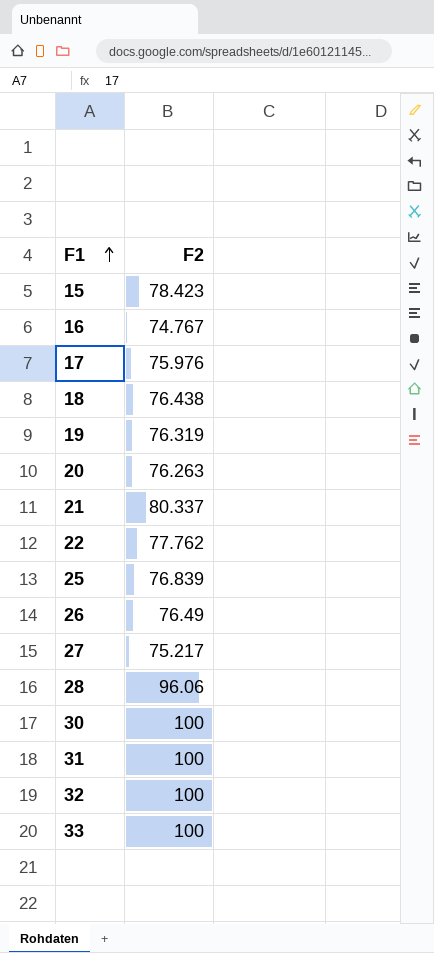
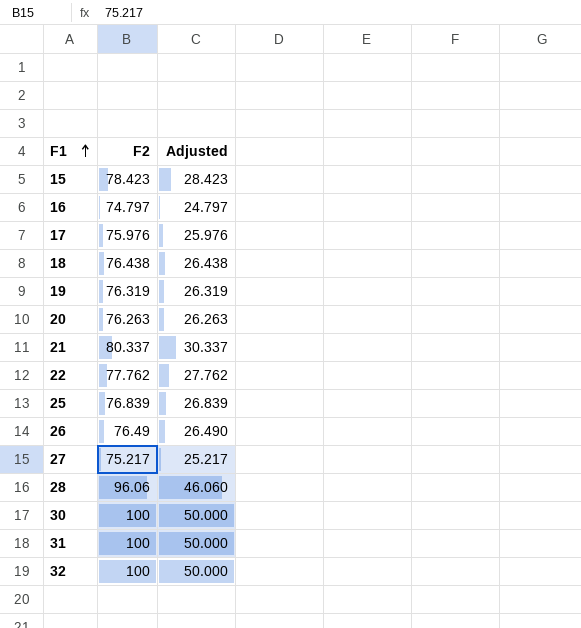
column Adjusted | formula: none -> [F2] - 50
row 33: 100 -> none
16 | F2: 74.767 -> 74.797

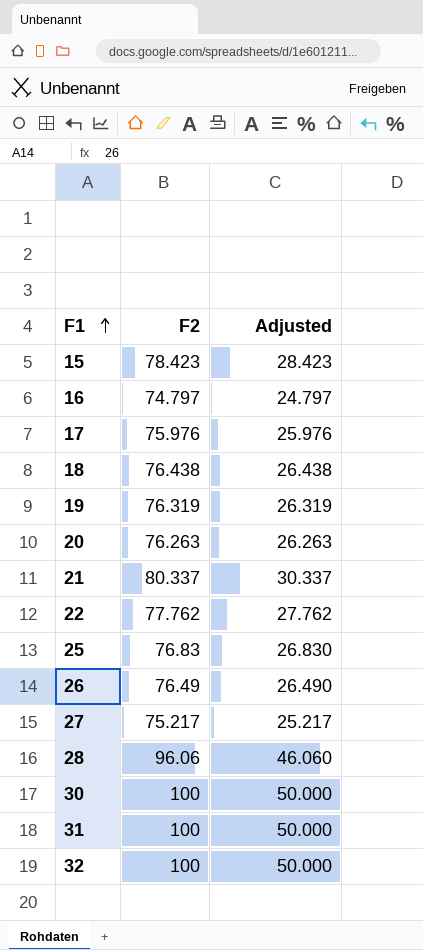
25 | F2: 76.839 -> 76.83
25 | Adjusted: 26.839 -> 26.830

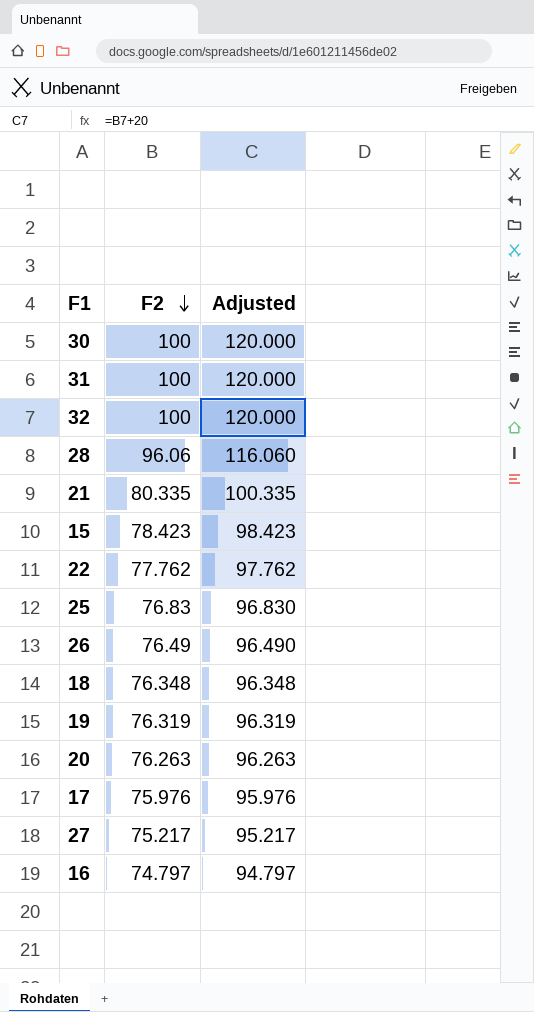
row order: F1 ascending -> F2 descending
column Adjusted | formula: [F2] - 50 -> [F2] + 20
21 | F2: 80.337 -> 80.335
18 | F2: 76.438 -> 76.348

